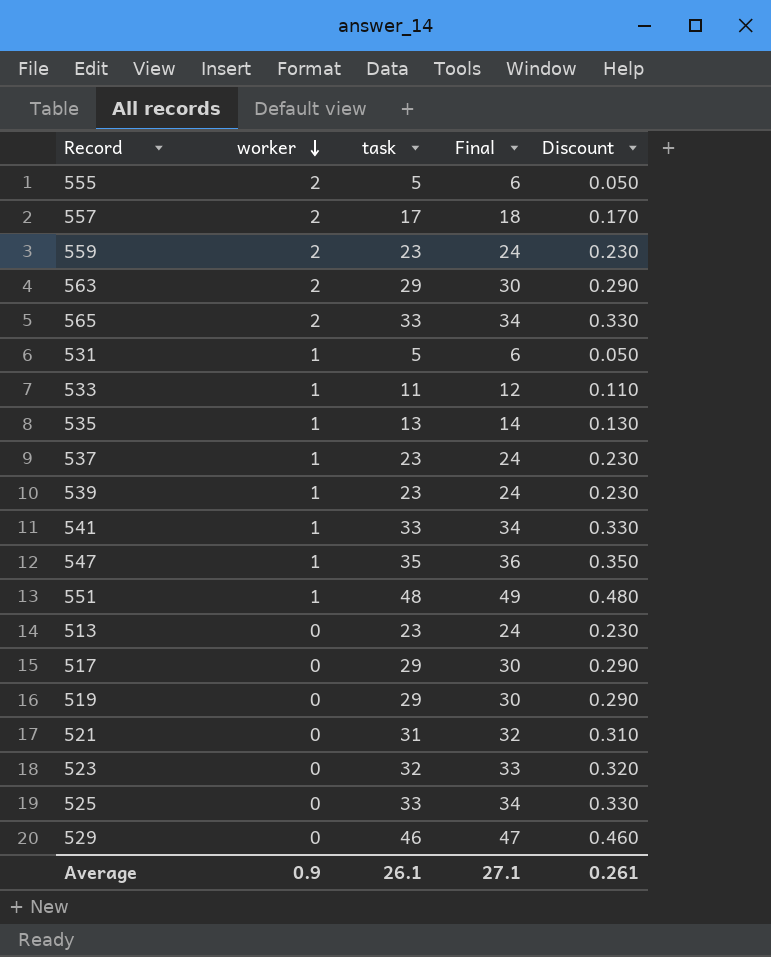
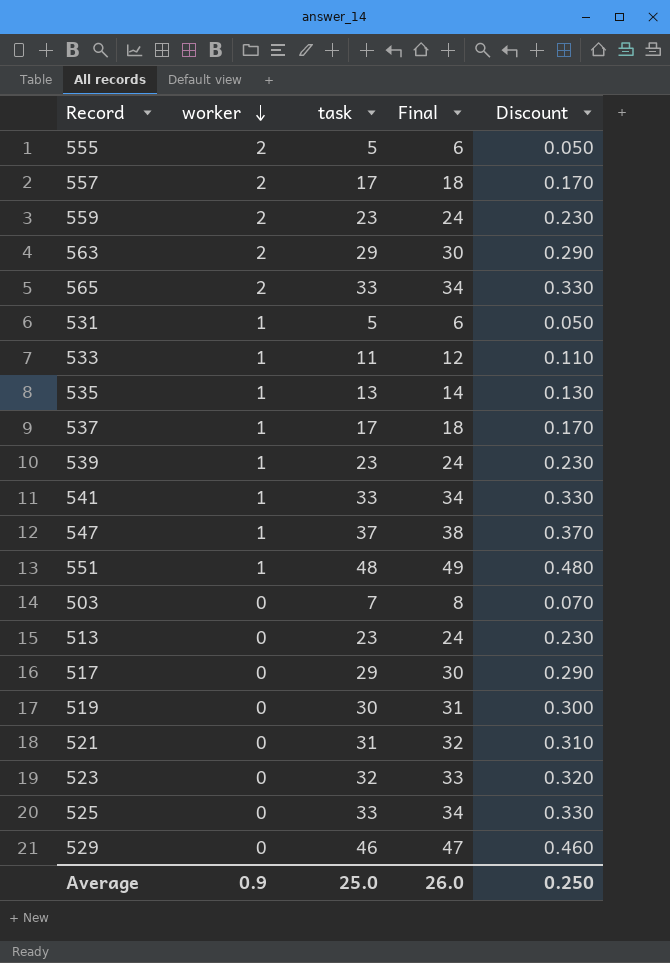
537 | task: 23 -> 17
537 | Final: 24 -> 18
537 | Discount: 0.230 -> 0.170
547 | task: 35 -> 37
547 | Final: 36 -> 38
547 | Discount: 0.350 -> 0.370
row 503: none -> 0 | 7 | 8 | 0.070
519 | task: 29 -> 30
519 | Final: 30 -> 31
519 | Discount: 0.290 -> 0.300
Average | task: 26.1 -> 25.0
Average | Final: 27.1 -> 26.0
Average | Discount: 0.261 -> 0.250

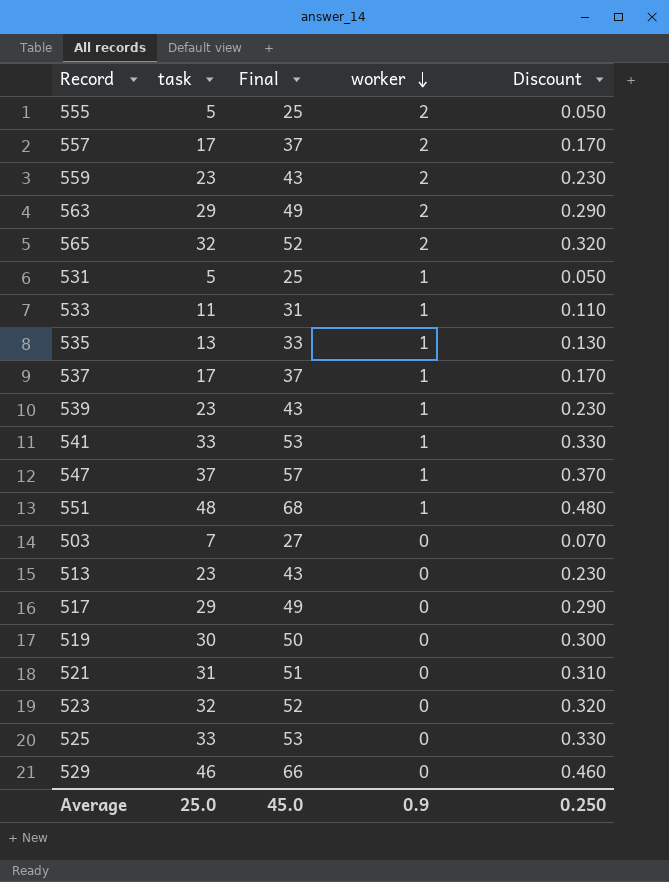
column Final | formula: [task] + 1 -> [task] + 20
column worker | position: 2 -> 4
565 | task: 33 -> 32
565 | Discount: 0.330 -> 0.320
Average | Final: 26.0 -> 45.0

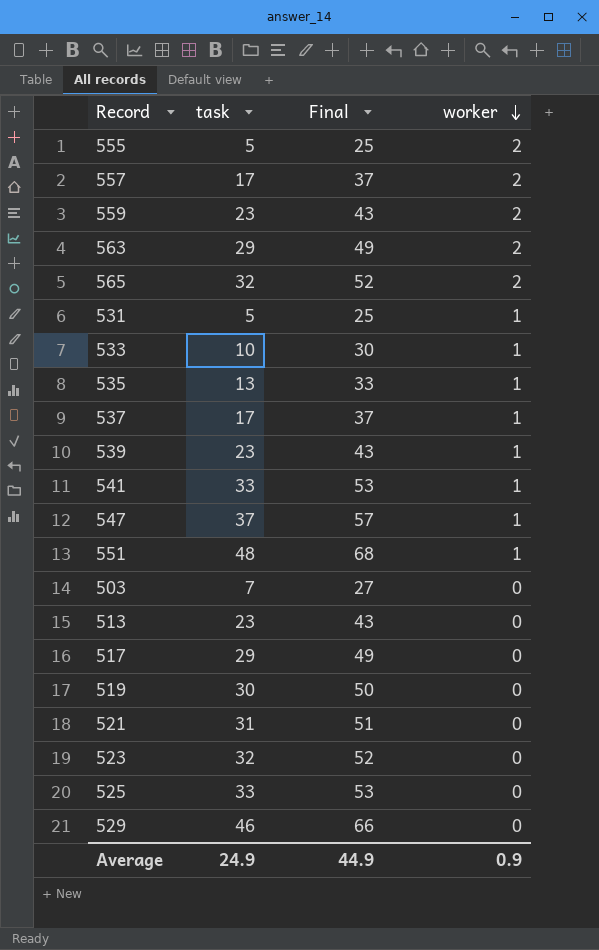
column Discount | formula: [task] * 0.01 -> none
533 | task: 11 -> 10
533 | Final: 31 -> 30
Average | task: 25.0 -> 24.9
Average | Final: 45.0 -> 44.9

